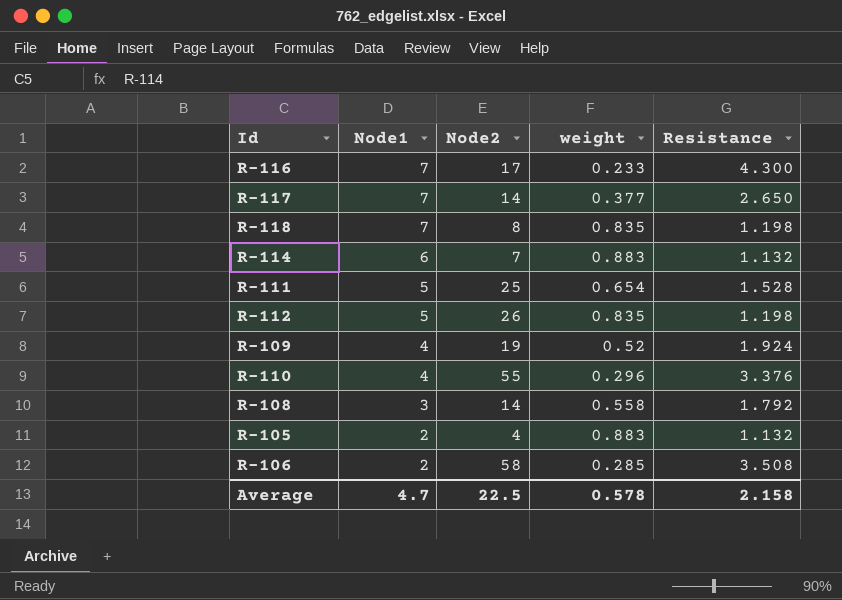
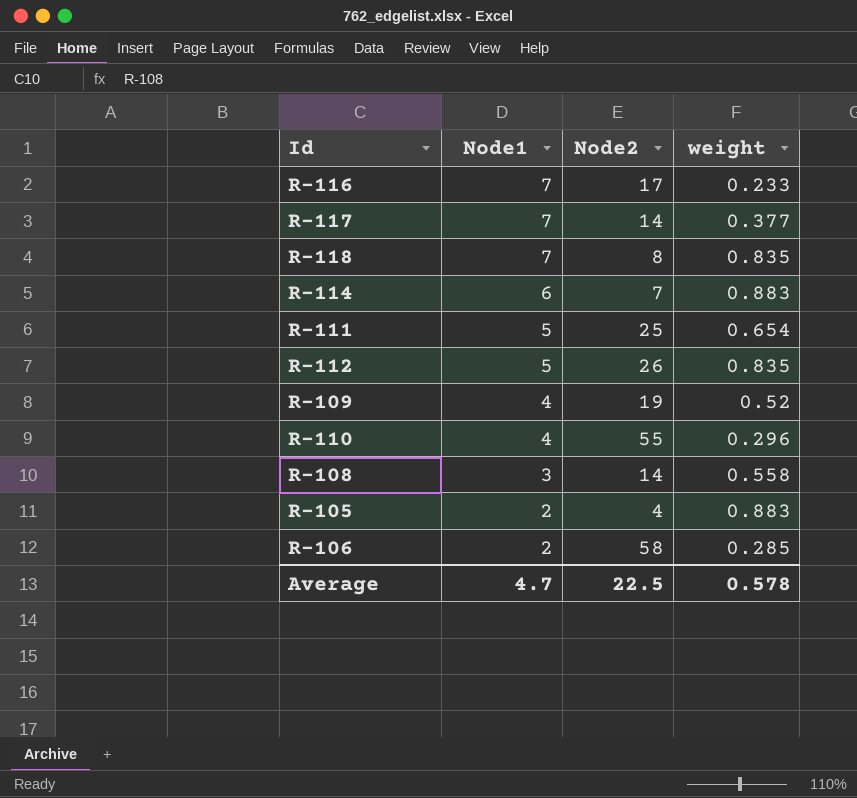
column Resistance | position: 5 -> none

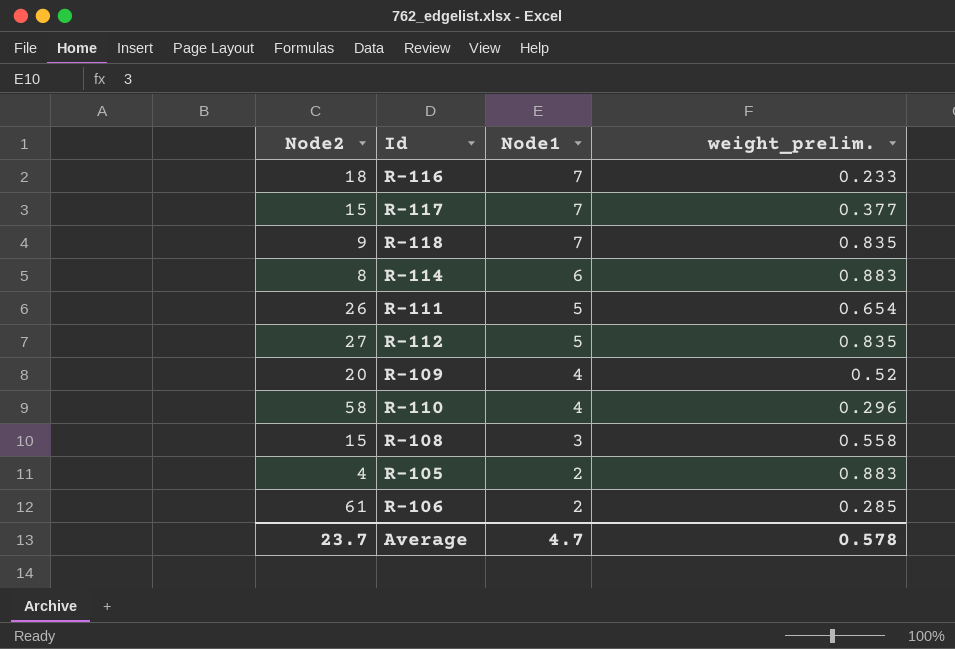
column Node2 | position: 3 -> 1
column name: weight -> weight_prelim.
R-116 | Node2: 17 -> 18
R-117 | Node2: 14 -> 15
R-118 | Node2: 8 -> 9
R-114 | Node2: 7 -> 8
R-111 | Node2: 25 -> 26
R-112 | Node2: 26 -> 27
R-109 | Node2: 19 -> 20
R-110 | Node2: 55 -> 58
R-108 | Node2: 14 -> 15
R-106 | Node2: 58 -> 61
Average | Node2: 22.5 -> 23.7

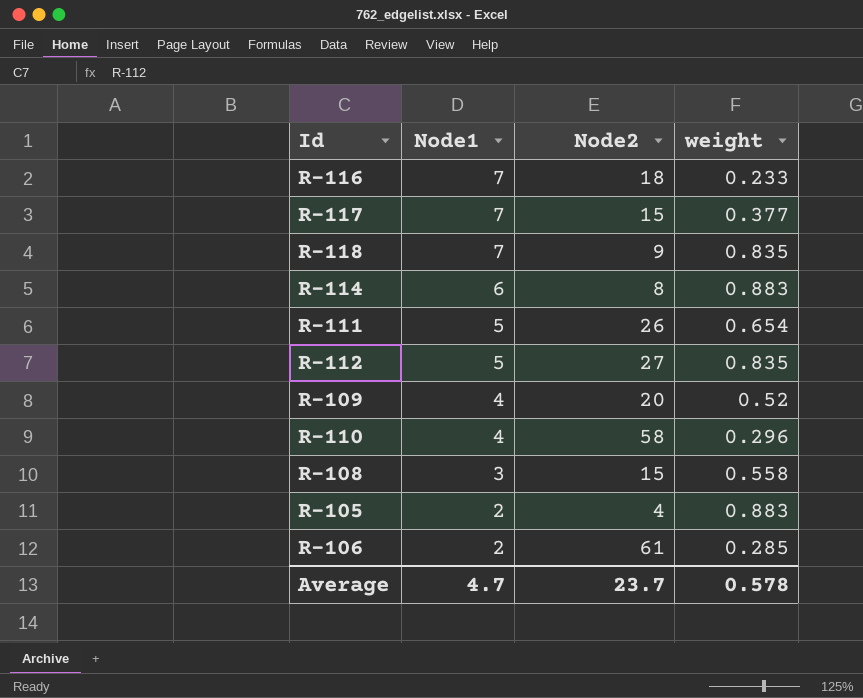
column Node2 | position: 1 -> 3
column name: weight_prelim. -> weight

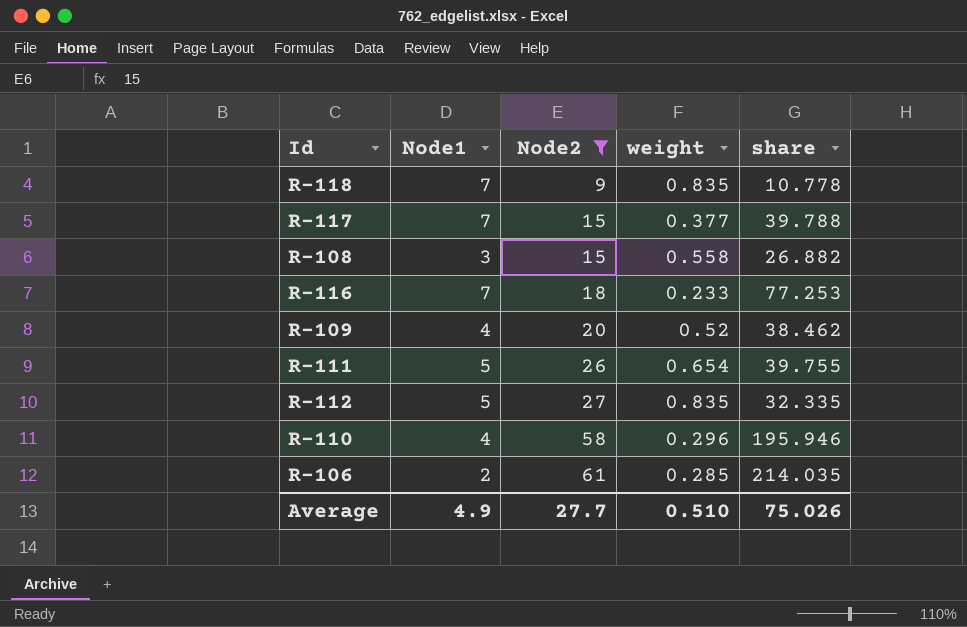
filter: none -> Node2 >= 9
row order: Node1 descending -> Node2 ascending
column share | formula: none -> [Node2] / [weight]
Average | Node1: 4.7 -> 4.9
Average | Node2: 23.7 -> 27.7
Average | weight: 0.578 -> 0.510

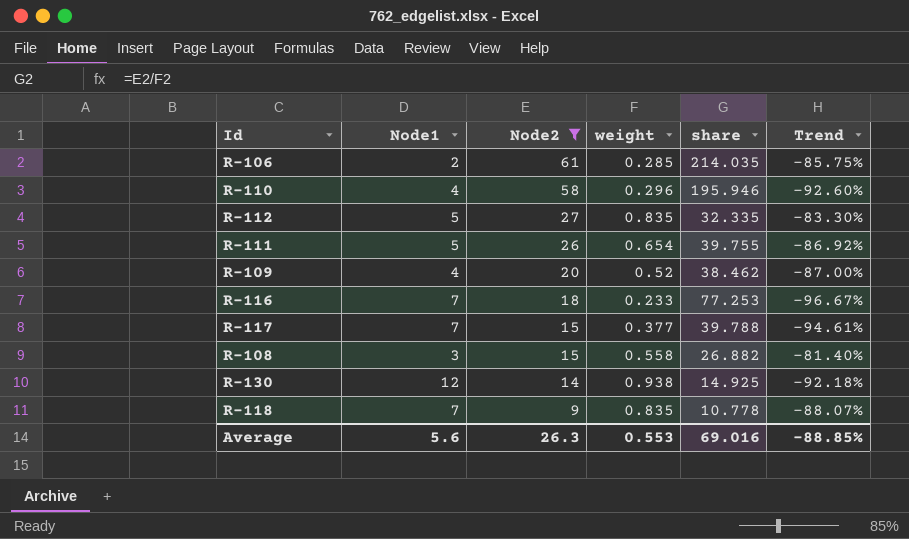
row order: Node2 ascending -> Node2 descending
column Trend | formula: none -> ([weight] - [Node1]) / [Node1]
row R-130: none -> 12 | 14 | 0.938 | 14.925 | -92.18%
Average | Node1: 4.9 -> 5.6
Average | Node2: 27.7 -> 26.3
Average | weight: 0.510 -> 0.553
Average | share: 75.026 -> 69.016

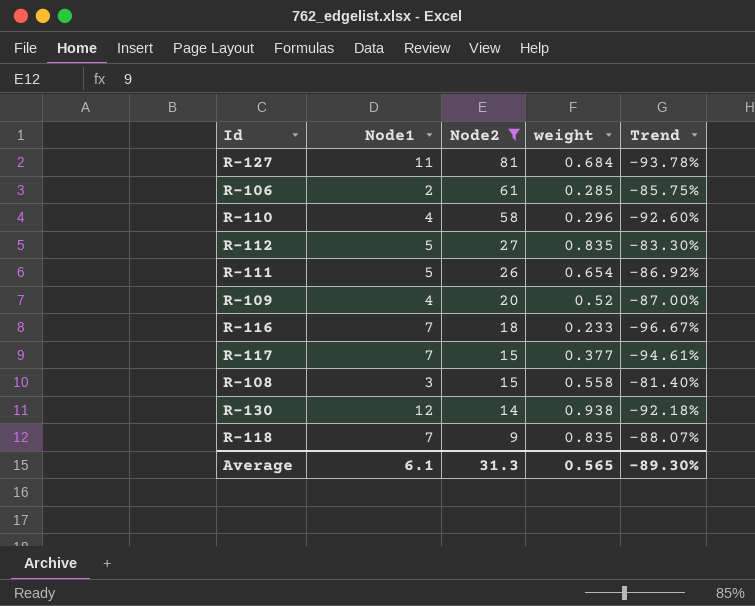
column share | formula: [Node2] / [weight] -> none
row R-127: none -> 11 | 81 | 0.684 | -93.78%
Average | Node1: 5.6 -> 6.1
Average | Node2: 26.3 -> 31.3
Average | weight: 0.553 -> 0.565
Average | Trend: -88.85% -> -89.30%

